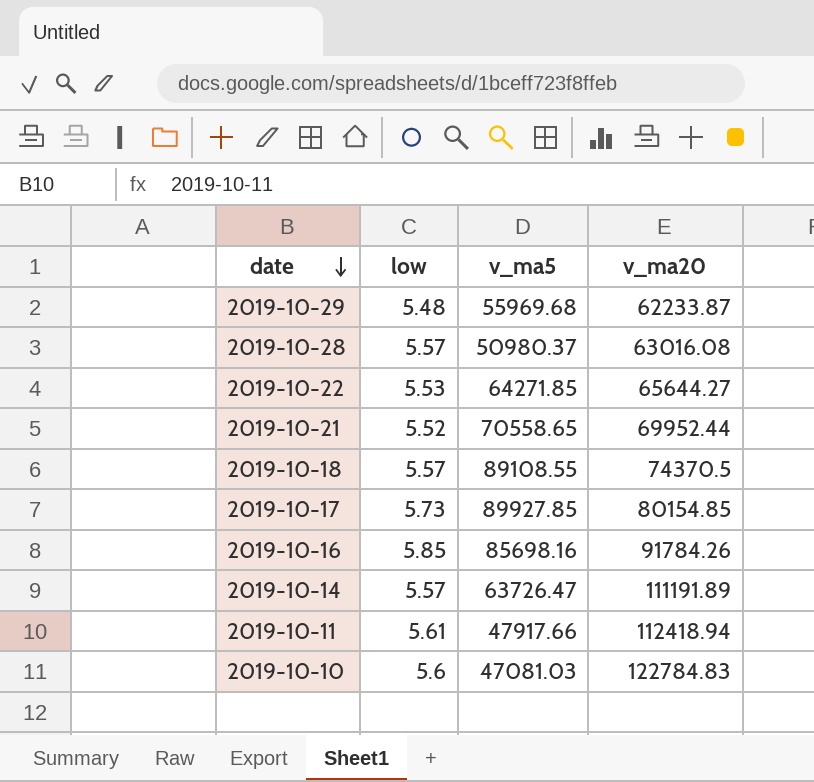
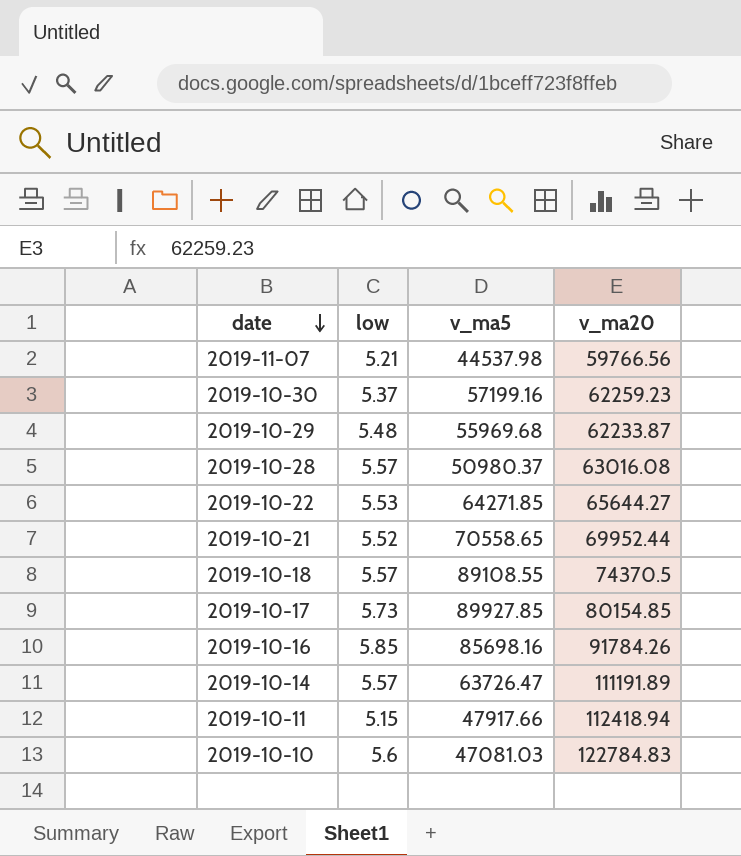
row 2019-11-07: none -> 5.21 | 44537.98 | 59766.56
row 2019-10-30: none -> 5.37 | 57199.16 | 62259.23
2019-10-11 | low: 5.61 -> 5.15

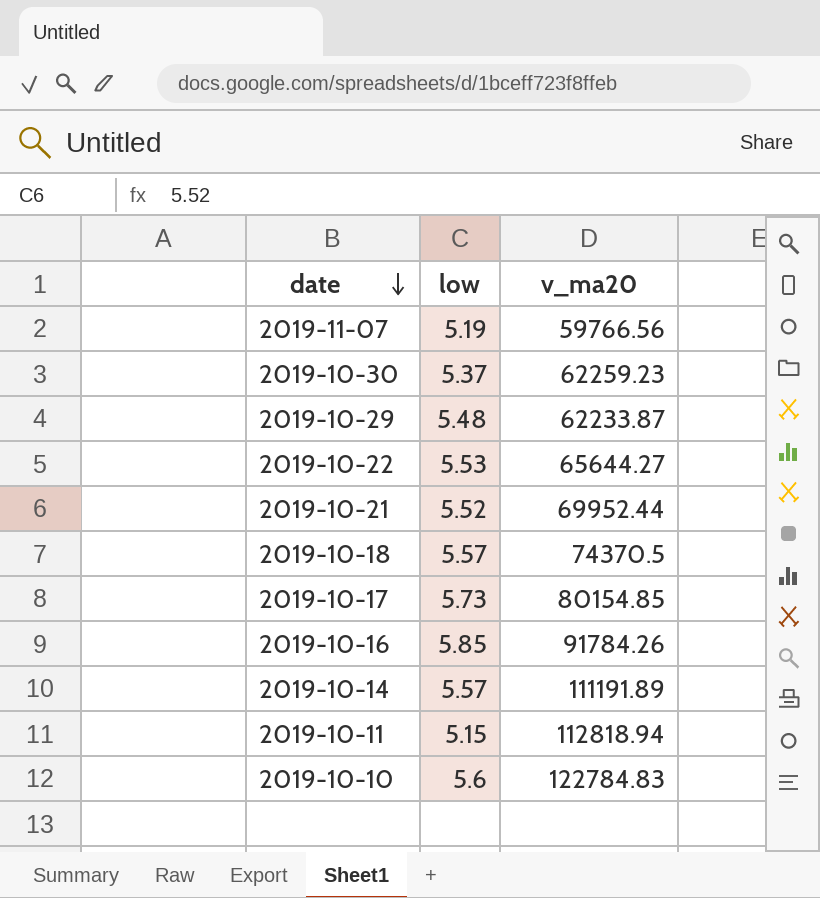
column v_ma5 | position: 3 -> none
row 2019-10-28: 5.57 | 50980.37 | 63016.08 -> none
2019-11-07 | low: 5.21 -> 5.19
2019-10-11 | v_ma20: 112418.94 -> 112818.94

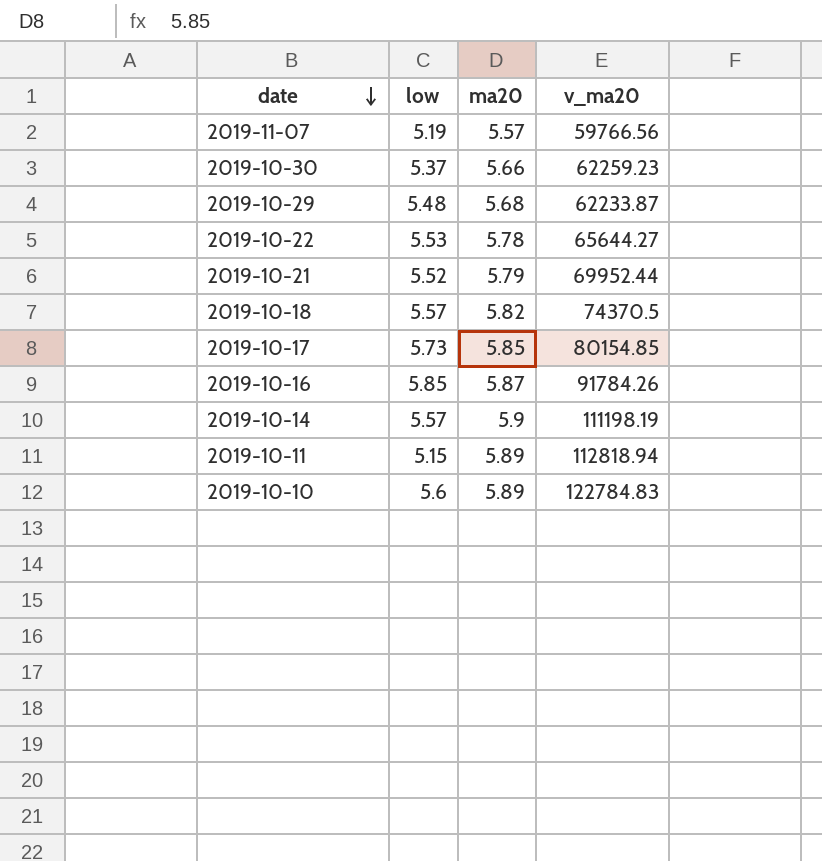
column ma20 | position: none -> 3
2019-10-14 | v_ma20: 111191.89 -> 111198.19

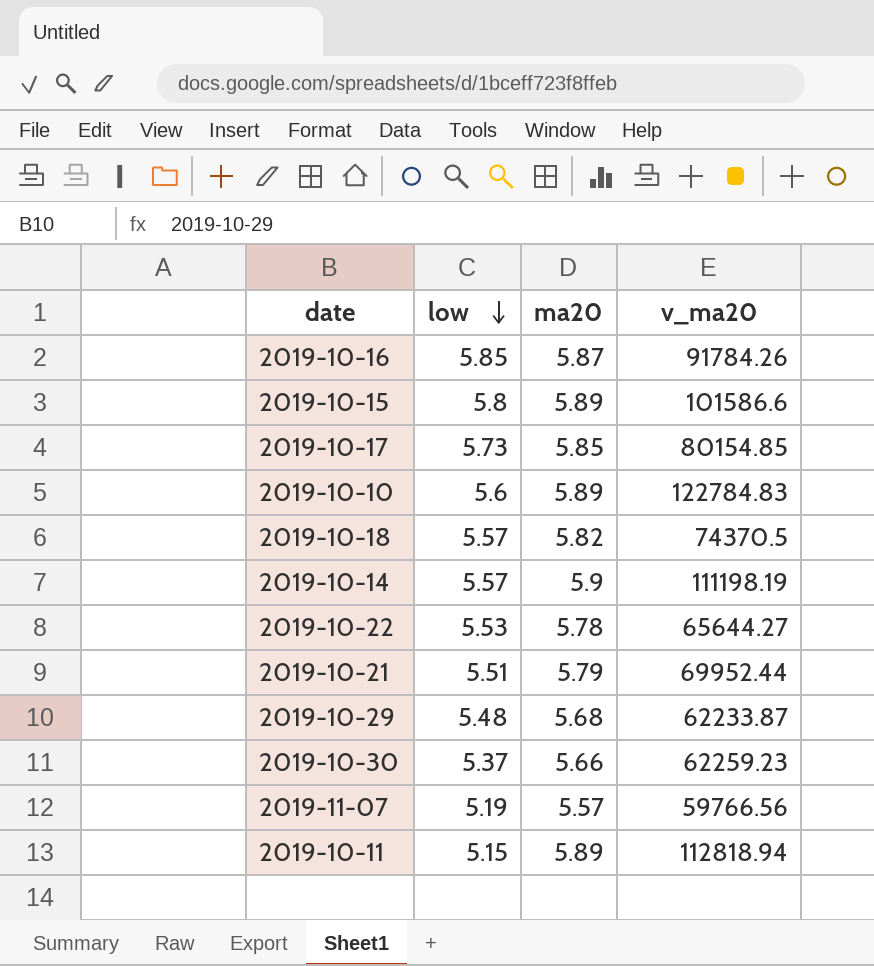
row order: date descending -> low descending
row 2019-10-15: none -> 5.8 | 5.89 | 101586.6
2019-10-21 | low: 5.52 -> 5.51

